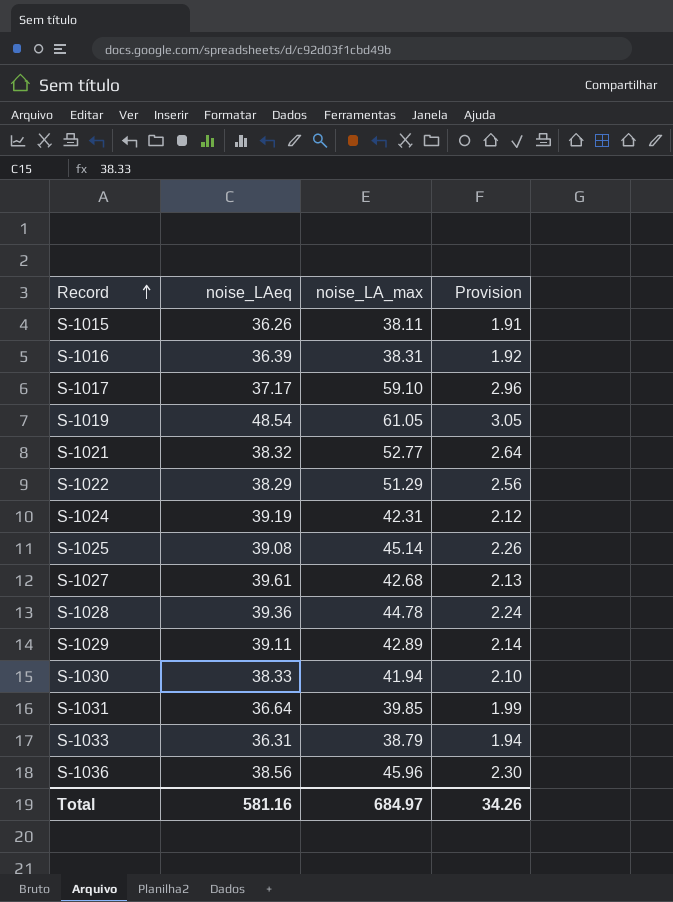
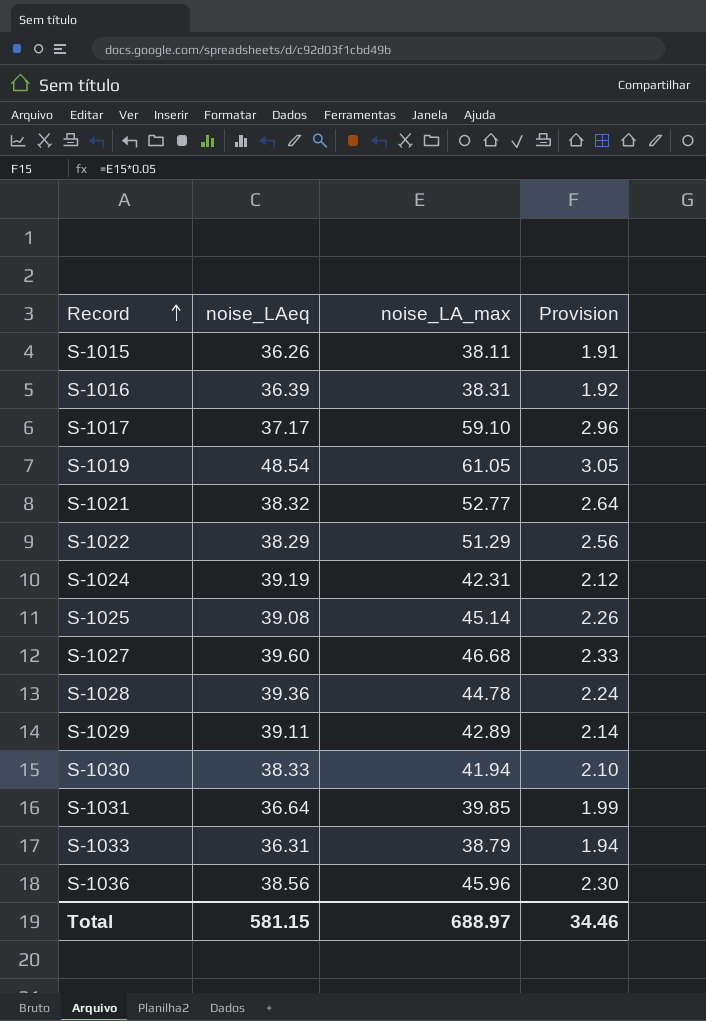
S-1027 | noise_LAeq: 39.61 -> 39.60
S-1027 | noise_LA_max: 42.68 -> 46.68
S-1027 | Provision: 2.13 -> 2.33
Total | noise_LAeq: 581.16 -> 581.15
Total | noise_LA_max: 684.97 -> 688.97
Total | Provision: 34.26 -> 34.46

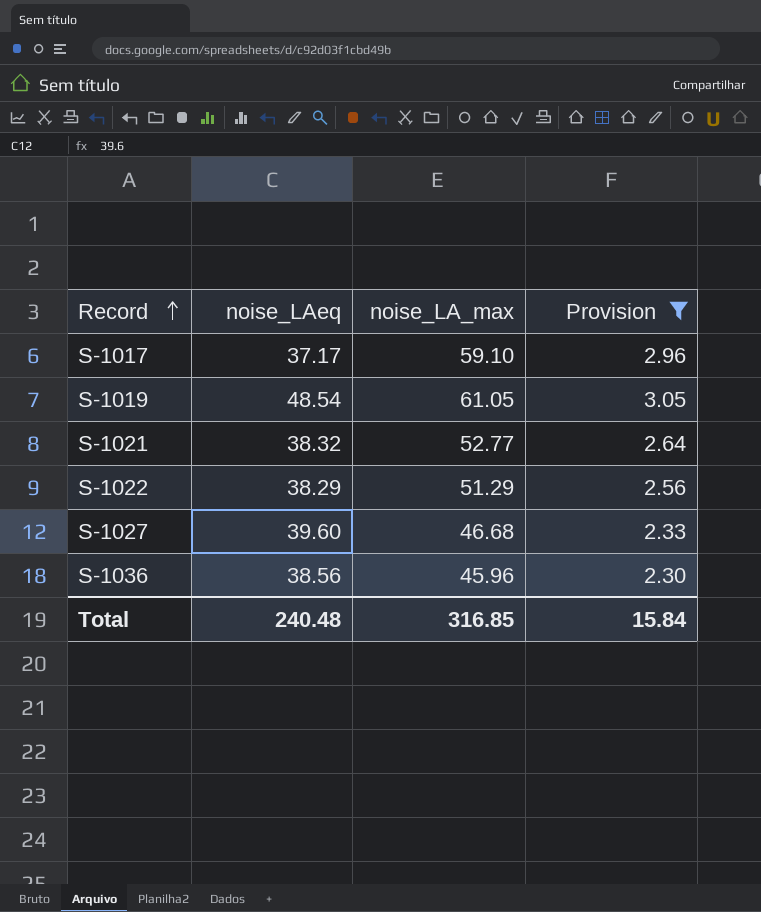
filter: none -> Provision >= 2.30
Total | noise_LAeq: 581.15 -> 240.48
Total | noise_LA_max: 688.97 -> 316.85
Total | Provision: 34.46 -> 15.84

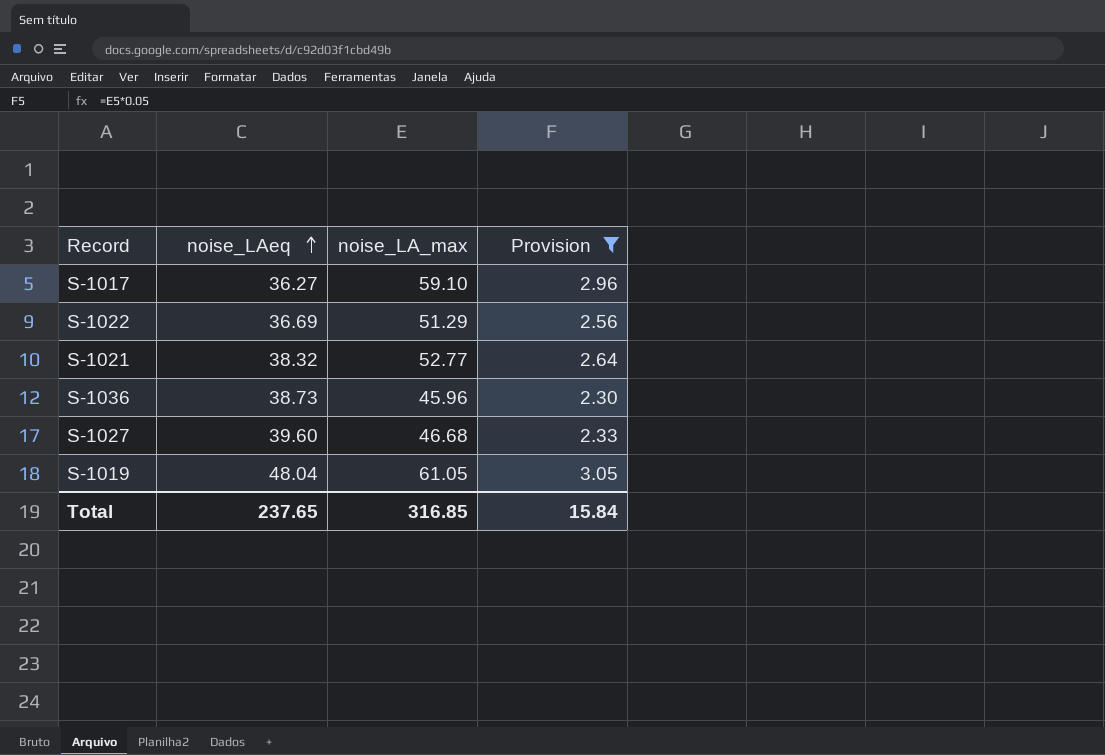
row order: Record ascending -> noise_LAeq ascending
S-1017 | noise_LAeq: 37.17 -> 36.27
S-1022 | noise_LAeq: 38.29 -> 36.69
S-1036 | noise_LAeq: 38.56 -> 38.73
S-1019 | noise_LAeq: 48.54 -> 48.04
Total | noise_LAeq: 240.48 -> 237.65

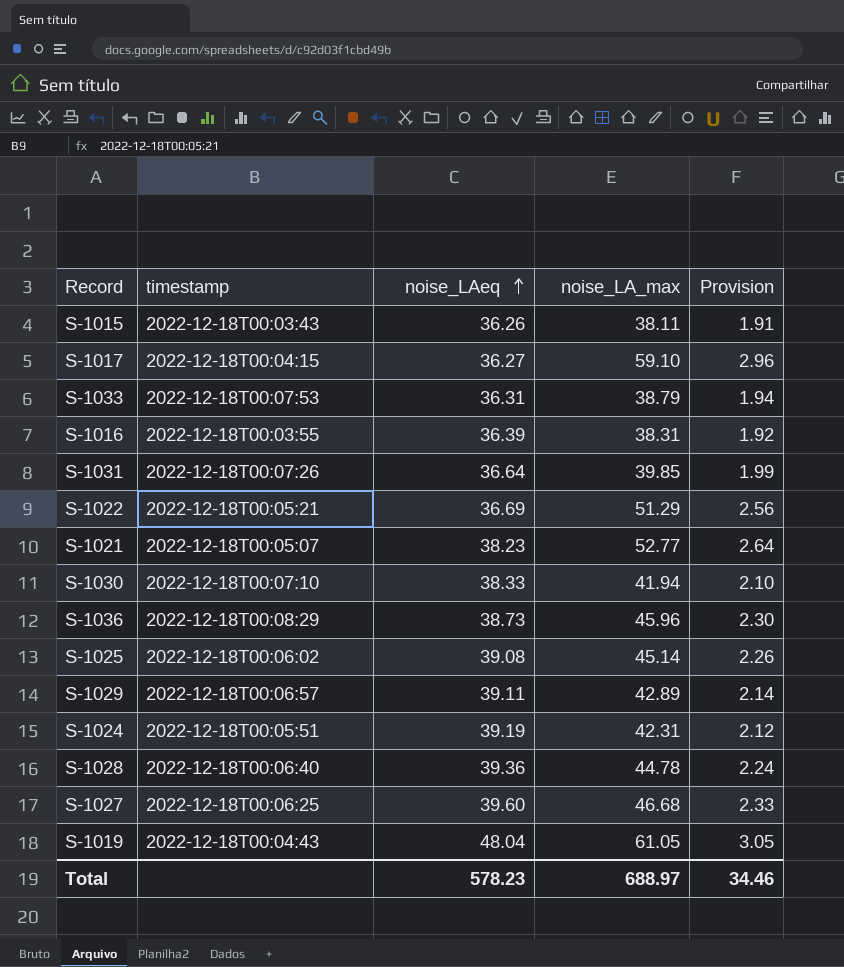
filter: Provision >= 2.30 -> none
column timestamp | position: none -> 2
S-1021 | noise_LAeq: 38.32 -> 38.23
Total | noise_LAeq: 237.65 -> 578.23
Total | noise_LA_max: 316.85 -> 688.97
Total | Provision: 15.84 -> 34.46

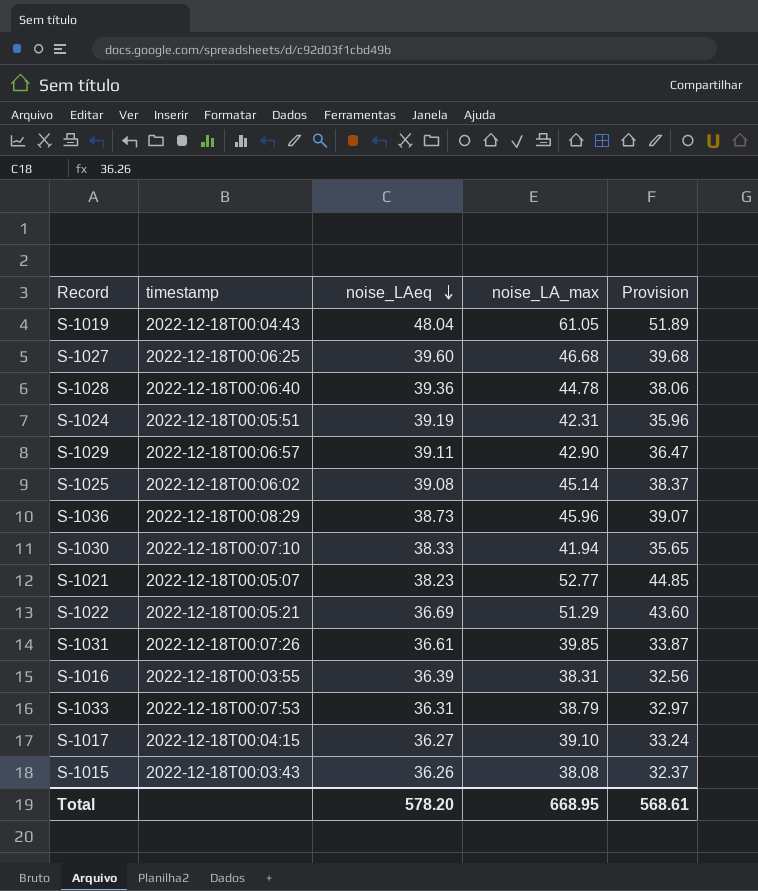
row order: noise_LAeq ascending -> noise_LAeq descending
column Provision | formula: [noise_LA_max] * 0.05 -> [noise_LA_max] * 0.85
S-1029 | noise_LA_max: 42.89 -> 42.90
S-1031 | noise_LAeq: 36.64 -> 36.61
S-1017 | noise_LA_max: 59.10 -> 39.10
S-1015 | noise_LA_max: 38.11 -> 38.08
Total | noise_LAeq: 578.23 -> 578.20
Total | noise_LA_max: 688.97 -> 668.95
Total | Provision: 34.46 -> 568.61

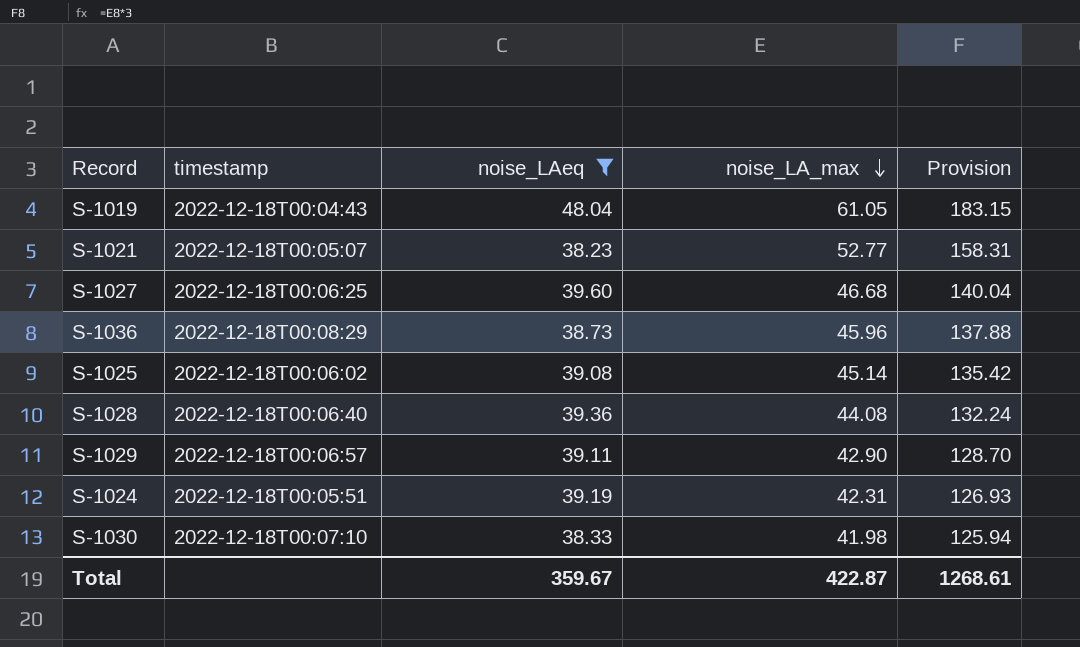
filter: none -> noise_LAeq >= 38.23
row order: noise_LAeq descending -> noise_LA_max descending
column Provision | formula: [noise_LA_max] * 0.85 -> [noise_LA_max] * 3
S-1028 | noise_LA_max: 44.78 -> 44.08
S-1030 | noise_LA_max: 41.94 -> 41.98
Total | noise_LAeq: 578.20 -> 359.67
Total | noise_LA_max: 668.95 -> 422.87
Total | Provision: 568.61 -> 1268.61

